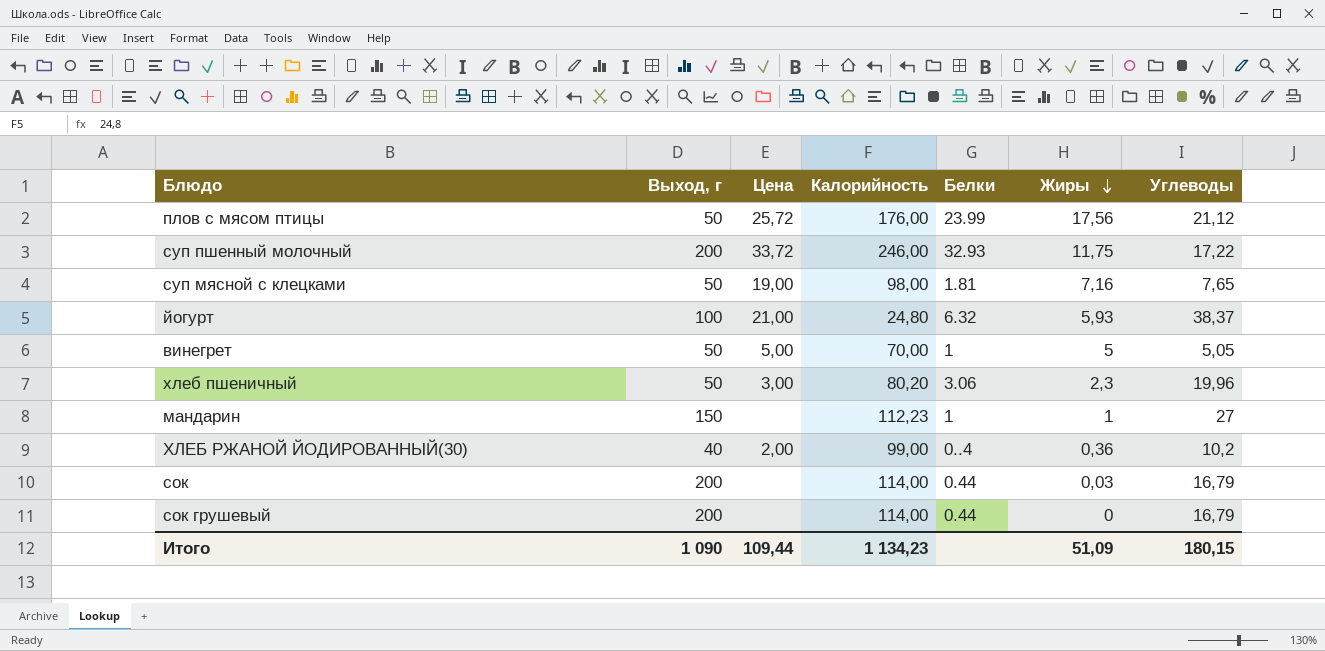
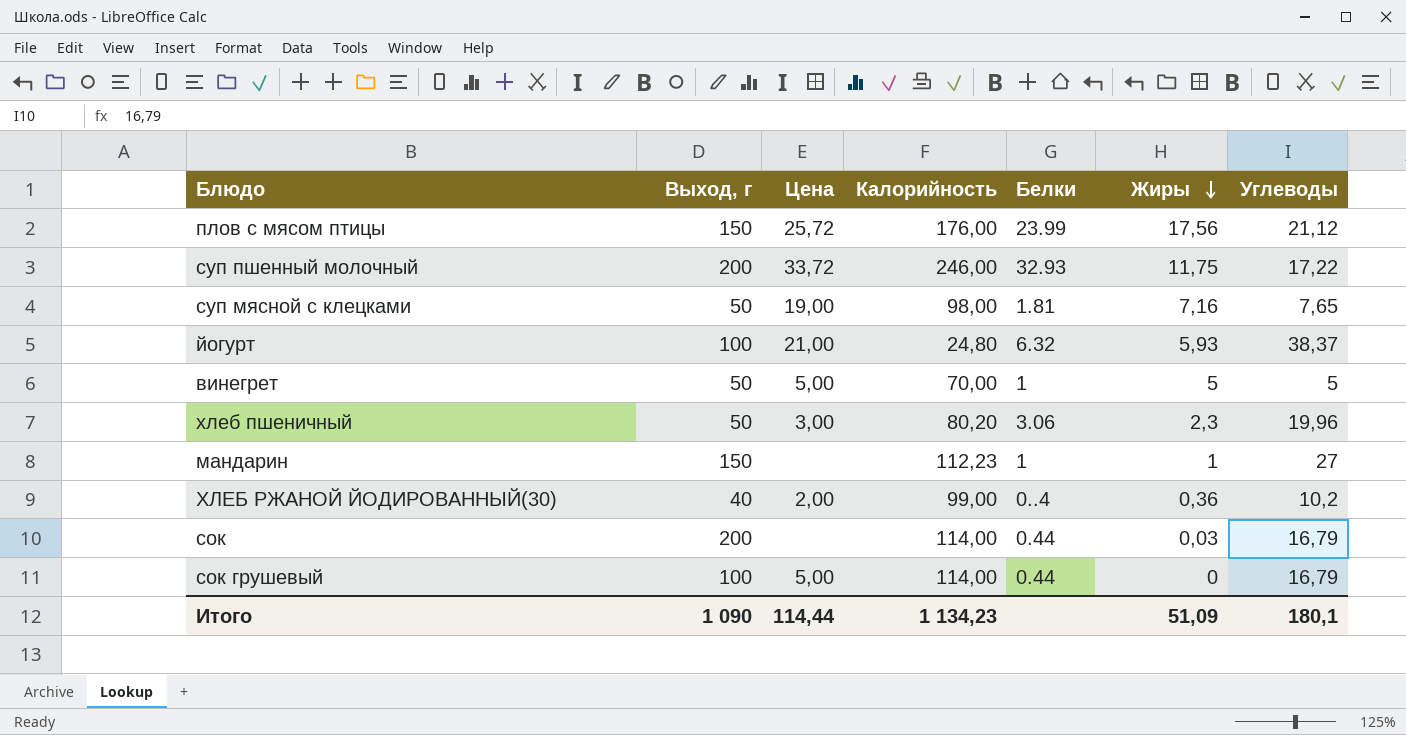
плов с мясом птицы | Выход, г: 50 -> 150
винегрет | Углеводы: 5,05 -> 5
сок грушевый | Выход, г: 200 -> 100
сок грушевый | Цена: none -> 5,00
Итого | Цена: 109,44 -> 114,44
Итого | Углеводы: 180,15 -> 180,1

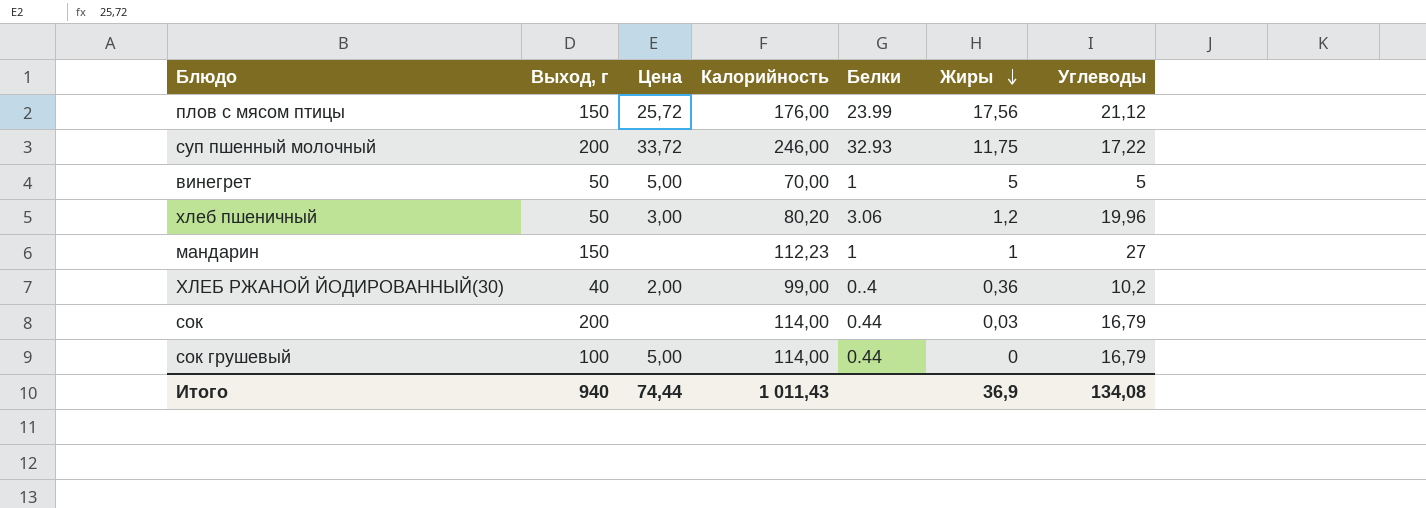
row суп мясной с клецками: 50 | 19,00 | 98,00 | 1.81 | 7,16 | 7,65 -> none
row йогурт: 100 | 21,00 | 24,80 | 6.32 | 5,93 | 38,37 -> none
хлеб пшеничный | Жиры: 2,3 -> 1,2
Итого | Выход, г: 1 090 -> 940
Итого | Цена: 114,44 -> 74,44
Итого | Калорийность: 1 134,23 -> 1 011,43
Итого | Жиры: 51,09 -> 36,9
Итого | Углеводы: 180,1 -> 134,08

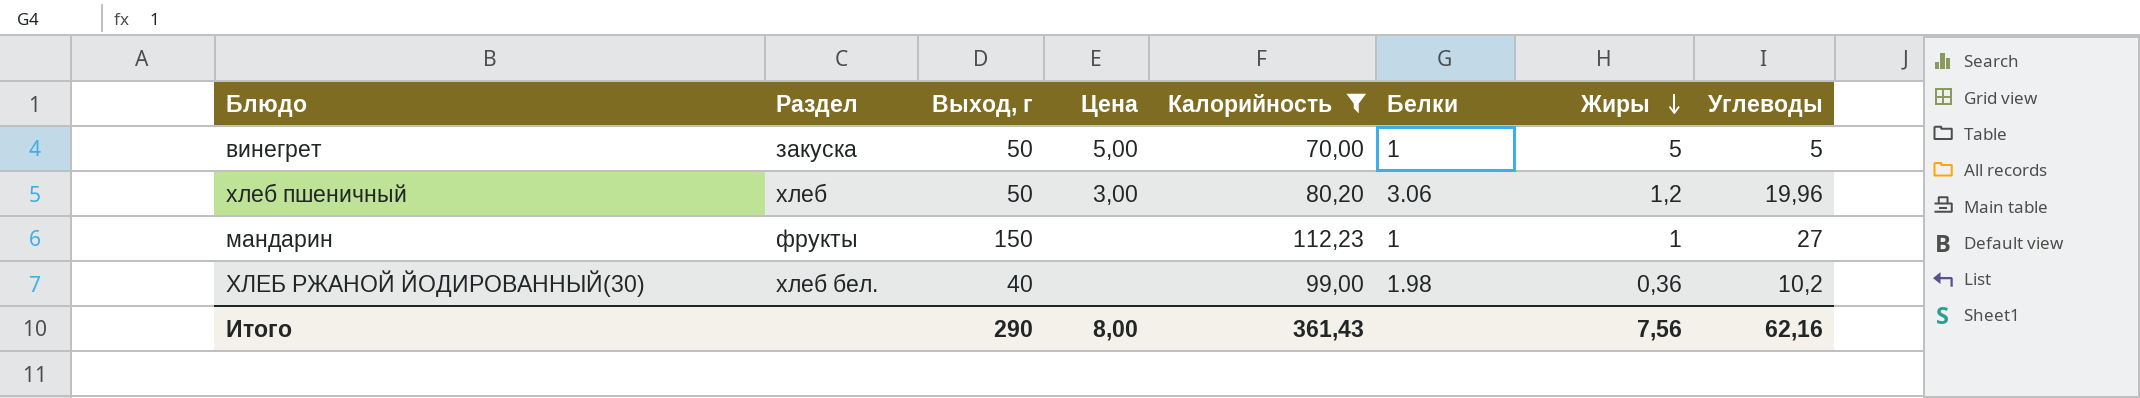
filter: none -> Калорийность <= 112,23
column Раздел | position: none -> 2
ХЛЕБ РЖАНОЙ ЙОДИРОВАННЫЙ(30) | Цена: 2,00 -> none
ХЛЕБ РЖАНОЙ ЙОДИРОВАННЫЙ(30) | Белки: 0..4 -> 1.98
Итого | Выход, г: 940 -> 290
Итого | Цена: 74,44 -> 8,00
Итого | Калорийность: 1 011,43 -> 361,43
Итого | Жиры: 36,9 -> 7,56
Итого | Углеводы: 134,08 -> 62,16

